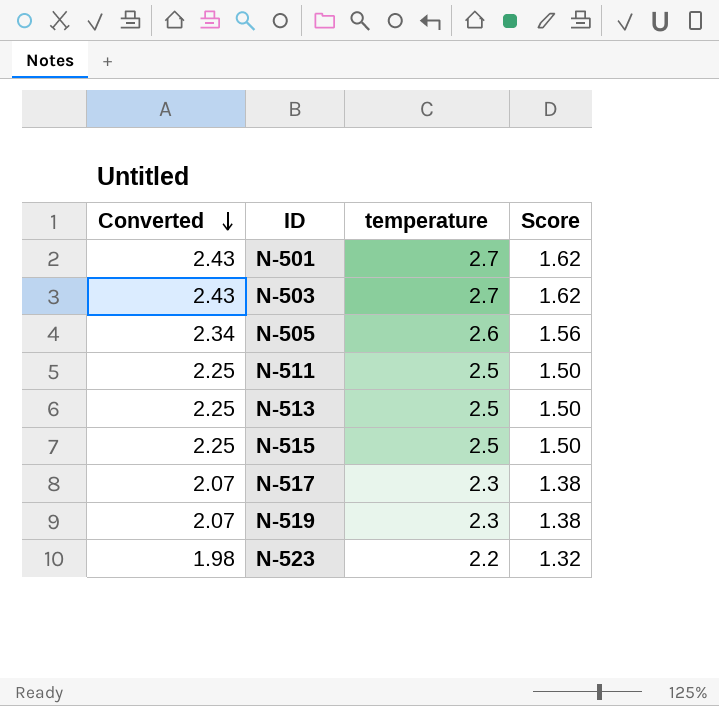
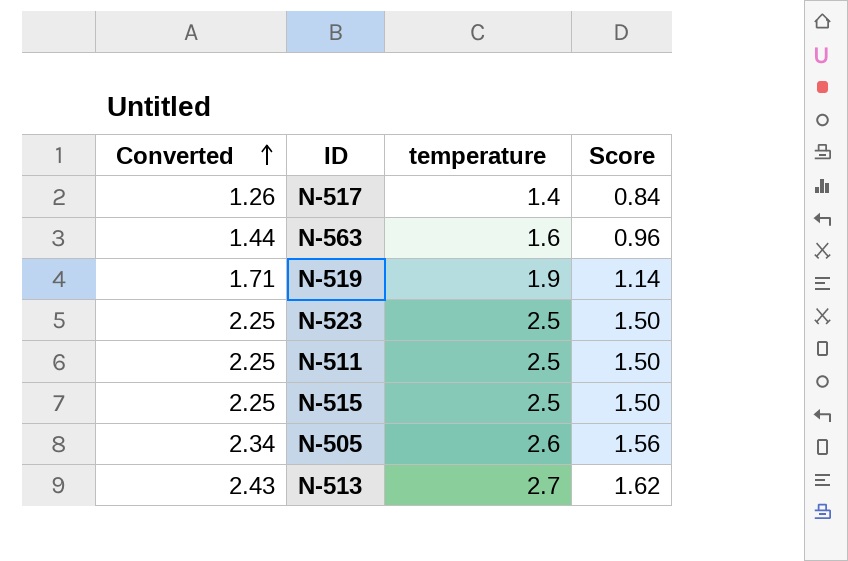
row order: Converted descending -> Converted ascending
row N-501: 2.43 | 2.7 | 1.62 -> none
row N-503: 2.43 | 2.7 | 1.62 -> none
N-517 | Converted: 2.07 -> 1.26
N-517 | temperature: 2.3 -> 1.4
N-517 | Score: 1.38 -> 0.84
row N-563: none -> 1.44 | 1.6 | 0.96
N-519 | Converted: 2.07 -> 1.71
N-519 | temperature: 2.3 -> 1.9
N-519 | Score: 1.38 -> 1.14
N-523 | Converted: 1.98 -> 2.25
N-523 | temperature: 2.2 -> 2.5
N-523 | Score: 1.32 -> 1.50
N-513 | Converted: 2.25 -> 2.43
N-513 | temperature: 2.5 -> 2.7
N-513 | Score: 1.50 -> 1.62

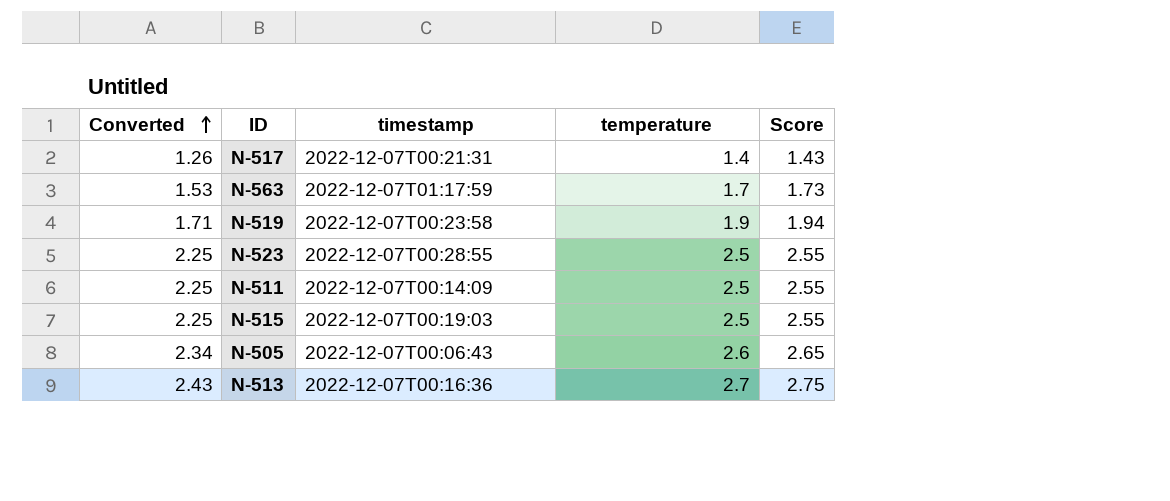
column timestamp | position: none -> 3
column Score | formula: [temperature] * 0.6 -> [temperature] * 1.02
N-563 | Converted: 1.44 -> 1.53
N-563 | temperature: 1.6 -> 1.7

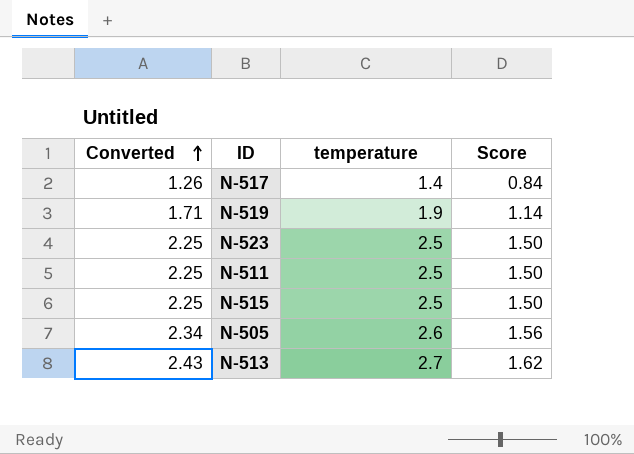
column timestamp | position: 3 -> none
column Score | formula: [temperature] * 1.02 -> [temperature] * 0.6
row N-563: 1.53 | 2022-12-07T01:17:59 | 1.7 | 1.73 -> none

